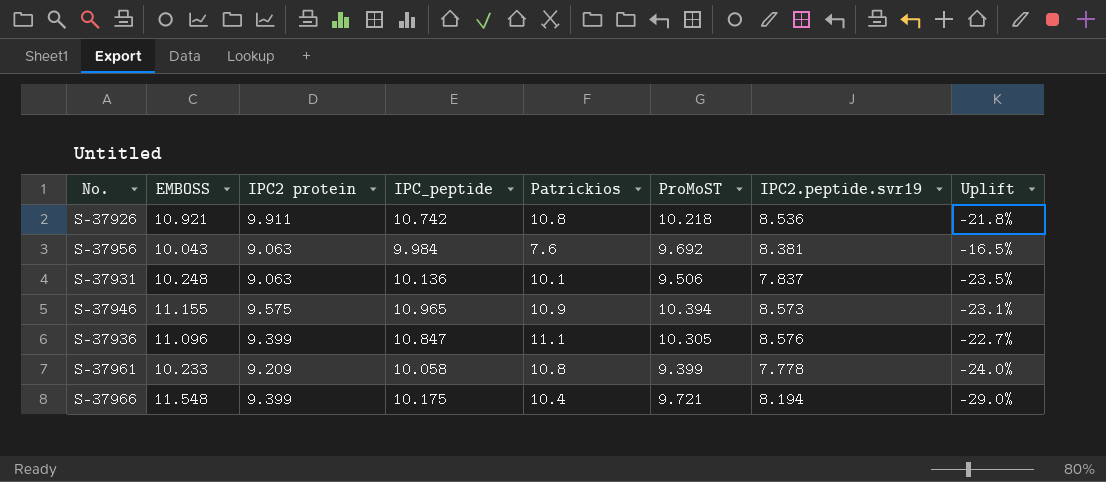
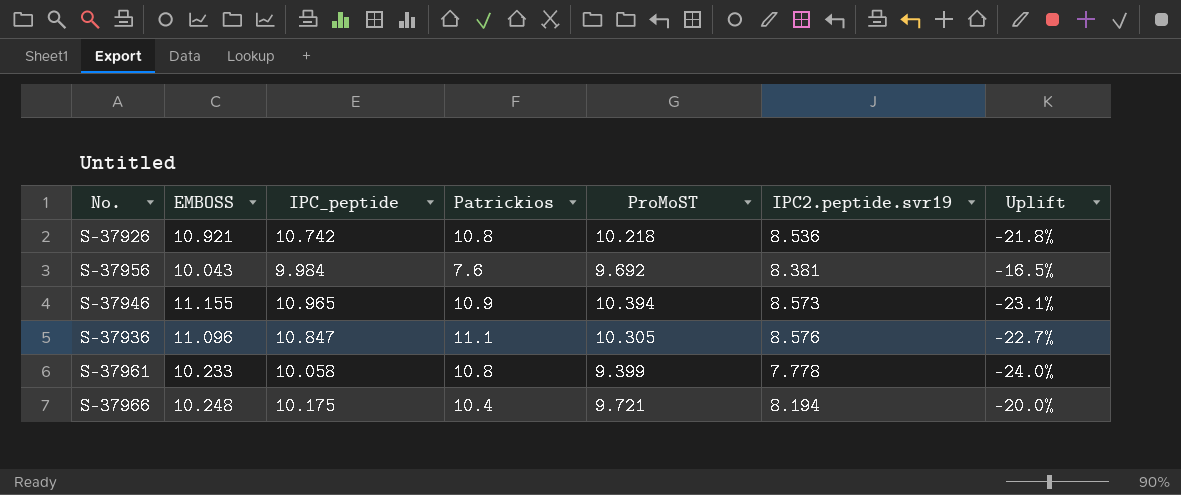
column IPC2 protein | position: 3 -> none
row S-37931: 10.248 | 9.063 | 10.136 | 10.1 | 9.506 | 7.837 | -23.5% -> none
S-37966 | EMBOSS: 11.548 -> 10.248
S-37966 | Uplift: -29.0% -> -20.0%

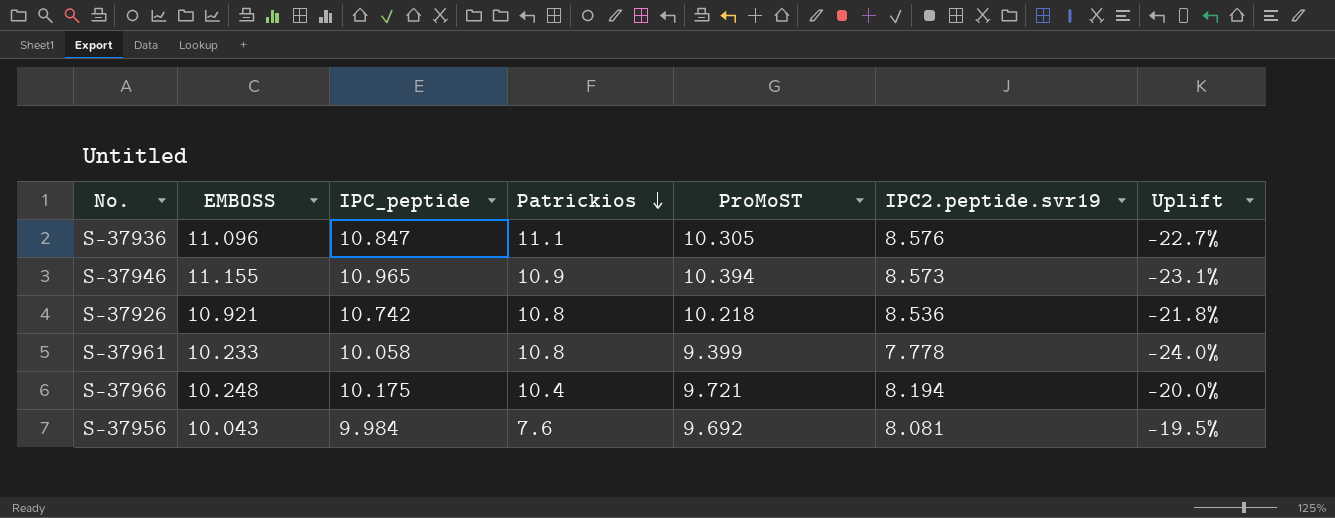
row order: none -> Patrickios descending
S-37956 | IPC2.peptide.svr19: 8.381 -> 8.081
S-37956 | Uplift: -16.5% -> -19.5%

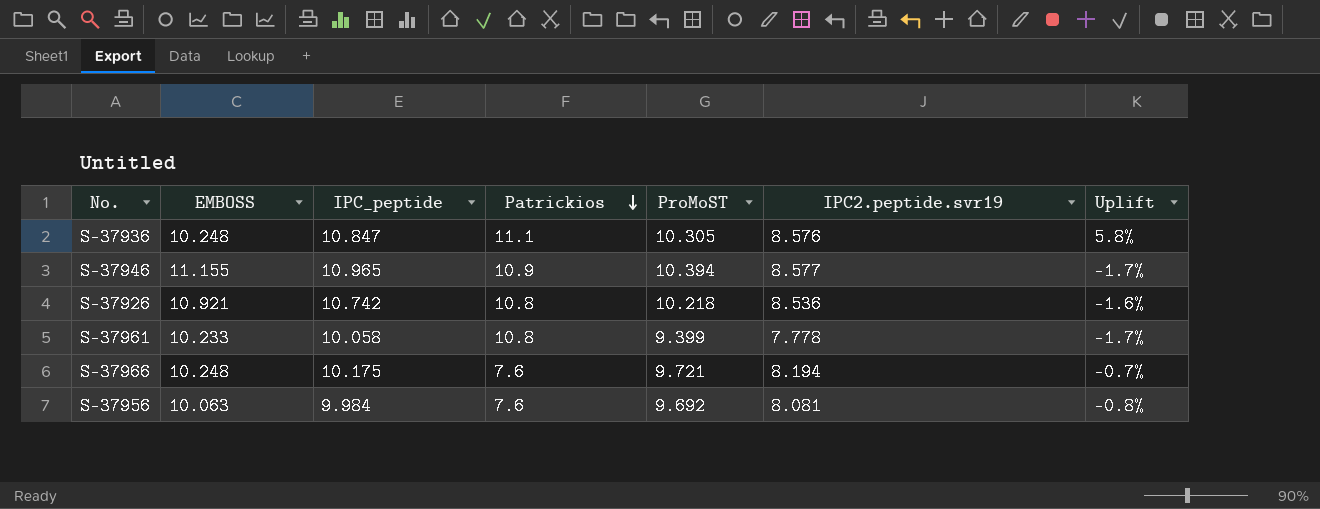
column Uplift | formula: ([IPC2.peptide.svr19] - [EMBOSS]) / [EMBOSS] -> ([IPC_peptide] - [EMBOSS]) / [EMBOSS]
S-37936 | EMBOSS: 11.096 -> 10.248
S-37946 | IPC2.peptide.svr19: 8.573 -> 8.577
S-37966 | Patrickios: 10.4 -> 7.6
S-37956 | EMBOSS: 10.043 -> 10.063

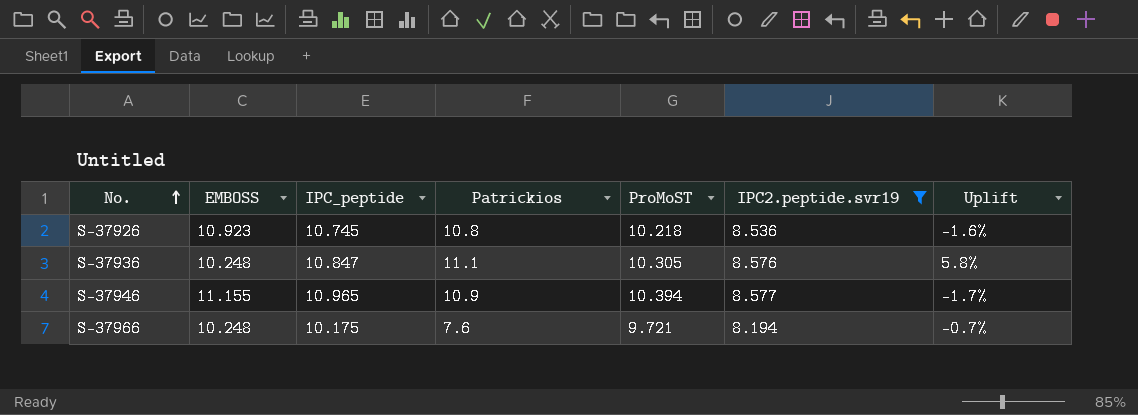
filter: none -> IPC2.peptide.svr19 >= 8.194
row order: Patrickios descending -> No. ascending
S-37926 | EMBOSS: 10.921 -> 10.923
S-37926 | IPC_peptide: 10.742 -> 10.745

